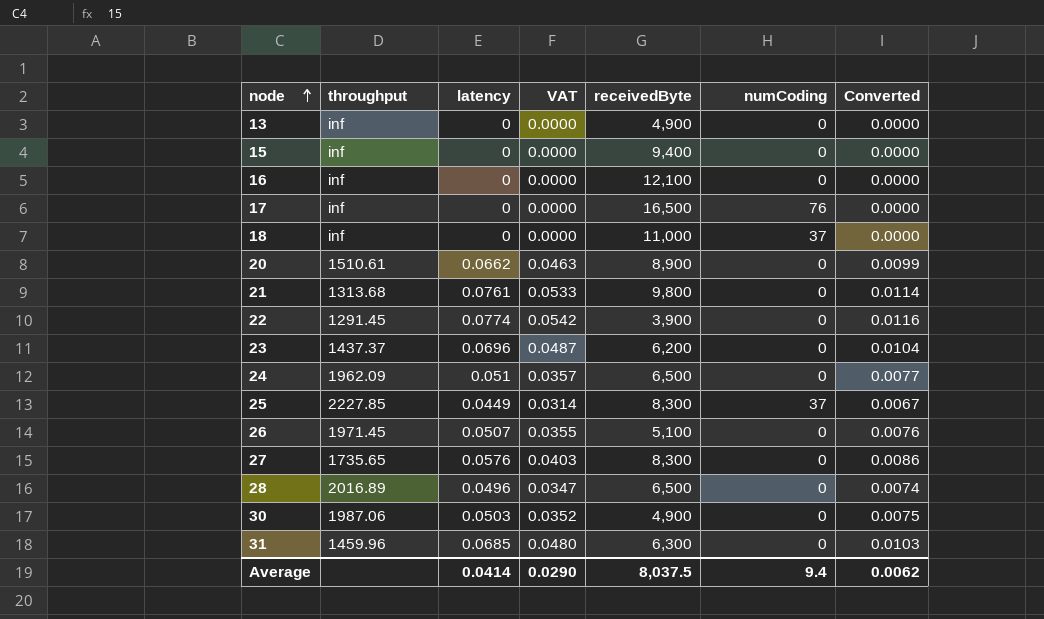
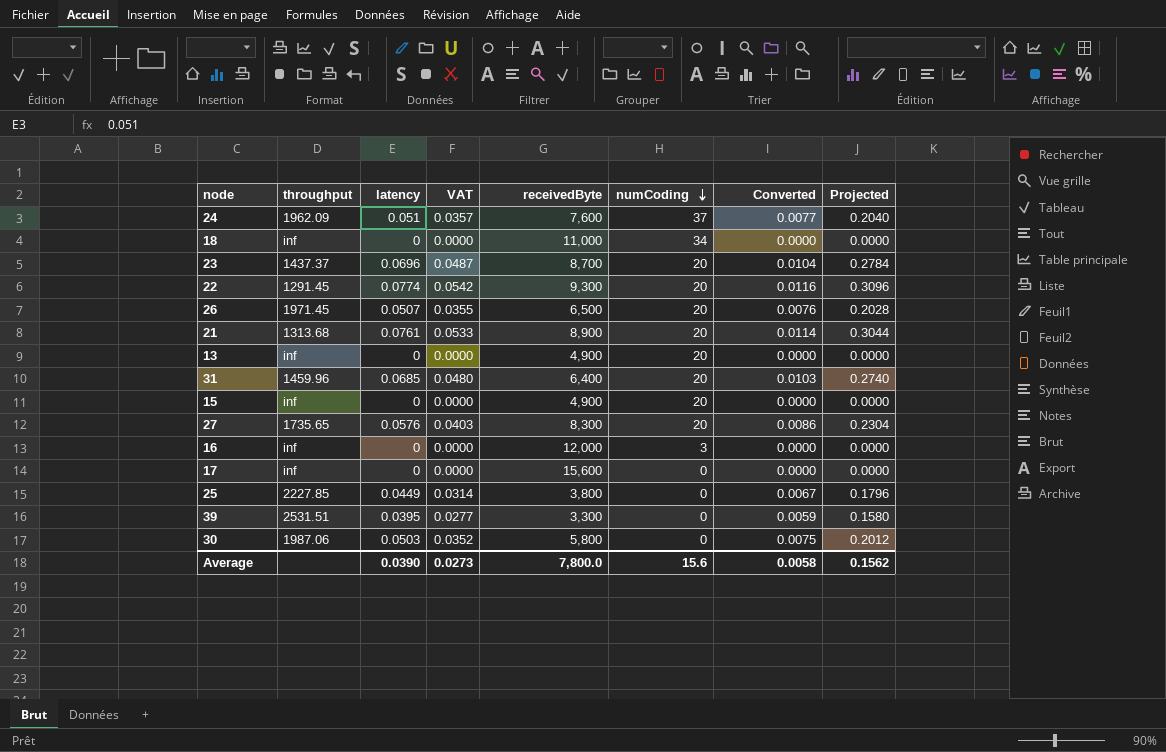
row order: node ascending -> numCoding descending
column Projected | formula: none -> [latency] * 4
row 20: 1510.61 | 0.0662 | 0.0463 | 8,900 | 0 | 0.0099 -> none
row 28: 2016.89 | 0.0496 | 0.0347 | 6,500 | 0 | 0.0074 -> none
24 | receivedByte: 6,500 -> 7,600
24 | numCoding: 0 -> 37
18 | numCoding: 37 -> 34
23 | receivedByte: 6,200 -> 8,700
23 | numCoding: 0 -> 20
22 | receivedByte: 3,900 -> 9,300
22 | numCoding: 0 -> 20
26 | receivedByte: 5,100 -> 6,500
26 | numCoding: 0 -> 20
21 | receivedByte: 9,800 -> 8,900
21 | numCoding: 0 -> 20
13 | numCoding: 0 -> 20
31 | receivedByte: 6,300 -> 6,400
31 | numCoding: 0 -> 20
15 | receivedByte: 9,400 -> 4,900
15 | numCoding: 0 -> 20
27 | numCoding: 0 -> 20
16 | receivedByte: 12,100 -> 12,000
16 | numCoding: 0 -> 3
17 | receivedByte: 16,500 -> 15,600
17 | numCoding: 76 -> 0
25 | receivedByte: 8,300 -> 3,800
25 | numCoding: 37 -> 0
row 39: none -> 2531.51 | 0.0395 | 0.0277 | 3,300 | 0 | 0.0059 | 0.1580
30 | receivedByte: 4,900 -> 5,800
Average | latency: 0.0414 -> 0.0390
Average | VAT: 0.0290 -> 0.0273
Average | receivedByte: 8,037.5 -> 7,800.0
Average | numCoding: 9.4 -> 15.6
Average | Converted: 0.0062 -> 0.0058

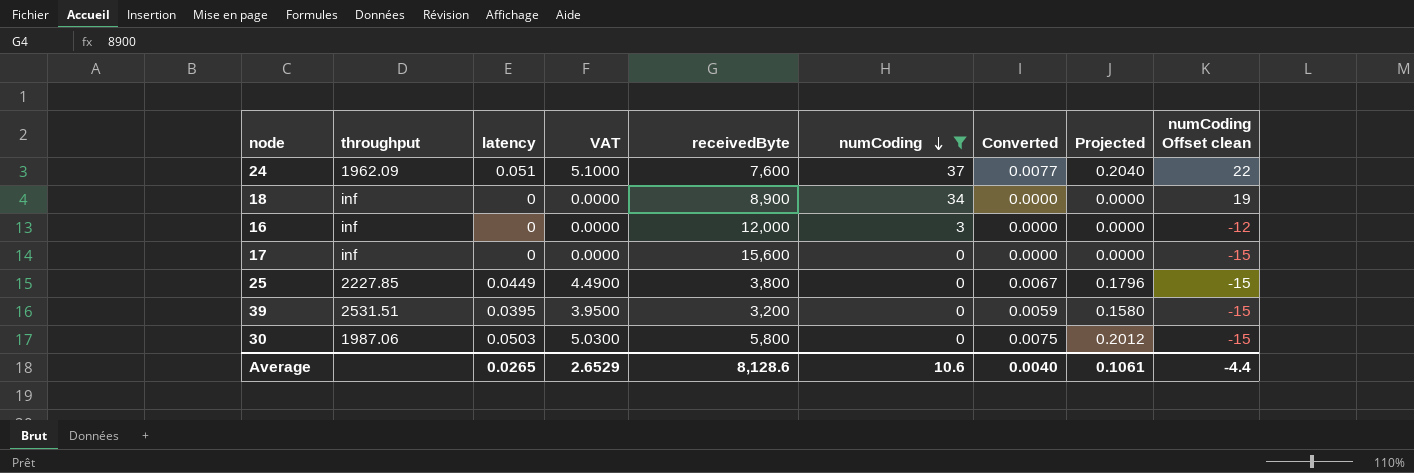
filter: none -> numCoding != 20
column VAT | formula: [latency] * 0.7 -> [latency] * 100
column numCoding Offset clean | formula: none -> [numCoding] - 15
18 | receivedByte: 11,000 -> 8,900
39 | receivedByte: 3,300 -> 3,200
Average | latency: 0.0390 -> 0.0265
Average | VAT: 0.0273 -> 2.6529
Average | receivedByte: 7,800.0 -> 8,128.6
Average | numCoding: 15.6 -> 10.6
Average | Converted: 0.0058 -> 0.0040
Average | Projected: 0.1562 -> 0.1061

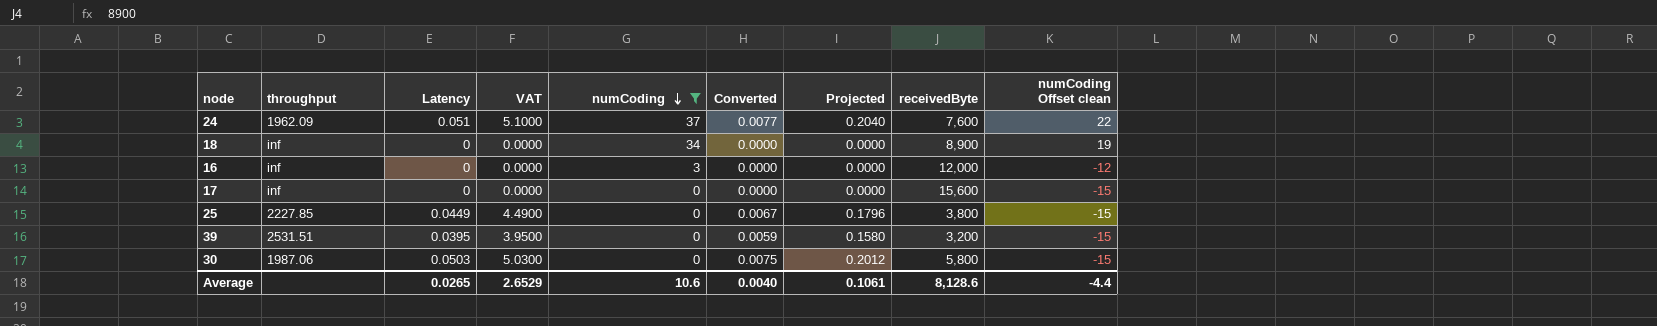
column name: latency -> Latency
column receivedByte | position: 5 -> 8

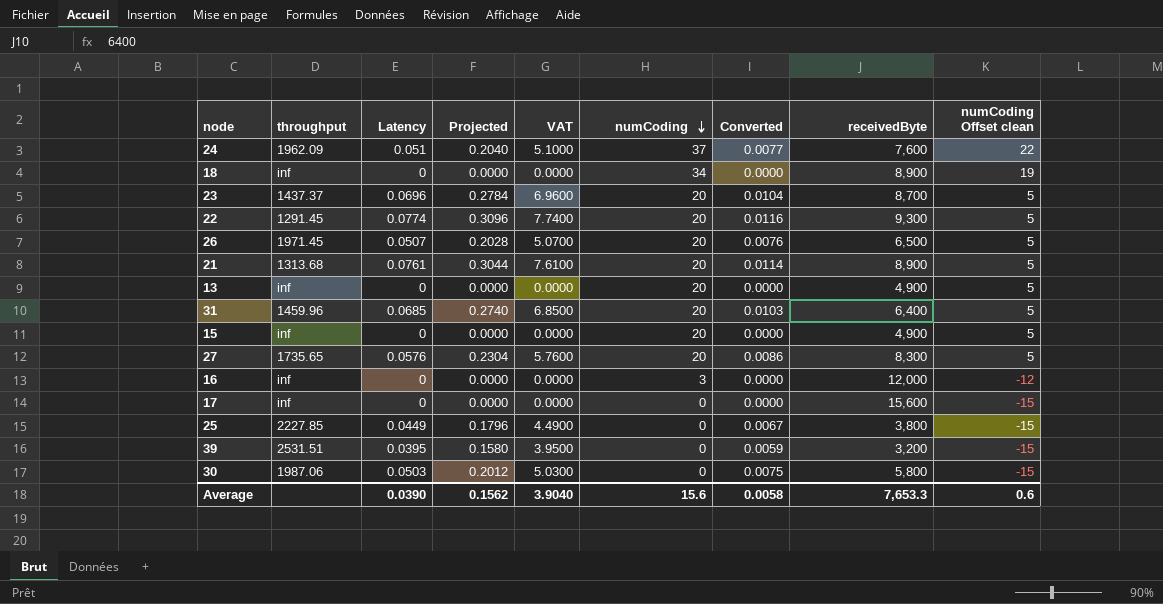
filter: numCoding != 20 -> none
column Projected | position: 7 -> 4
Average | Latency: 0.0265 -> 0.0390
Average | Projected: 0.1061 -> 0.1562
Average | VAT: 2.6529 -> 3.9040
Average | numCoding: 10.6 -> 15.6
Average | Converted: 0.0040 -> 0.0058
Average | receivedByte: 8,128.6 -> 7,653.3
Average | numCoding Offset clean: -4.4 -> 0.6

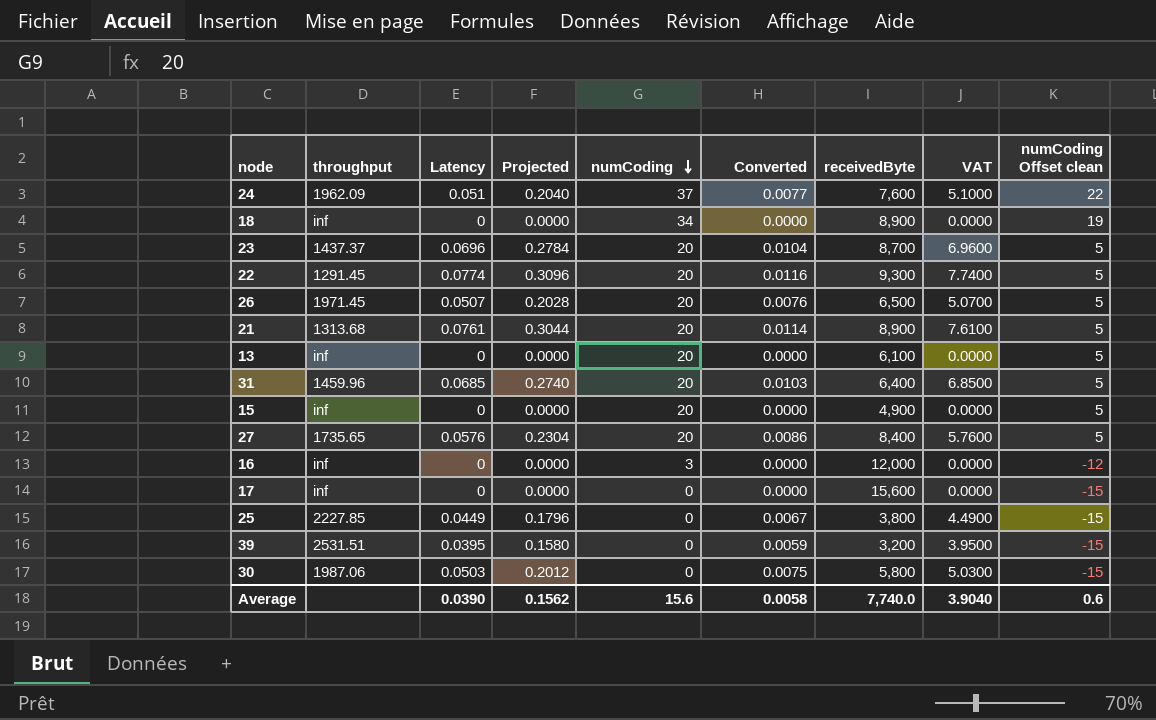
column VAT | position: 5 -> 8
13 | receivedByte: 4,900 -> 6,100
27 | receivedByte: 8,300 -> 8,400
Average | receivedByte: 7,653.3 -> 7,740.0

